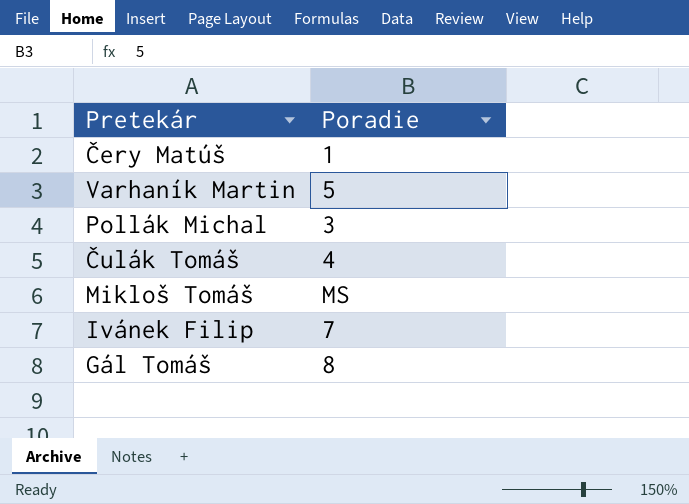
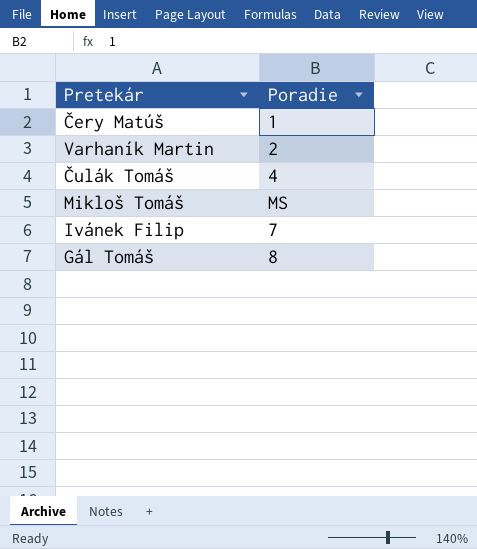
row Pollák Michal: 3 -> none
Varhaník Martin | Poradie: 5 -> 2

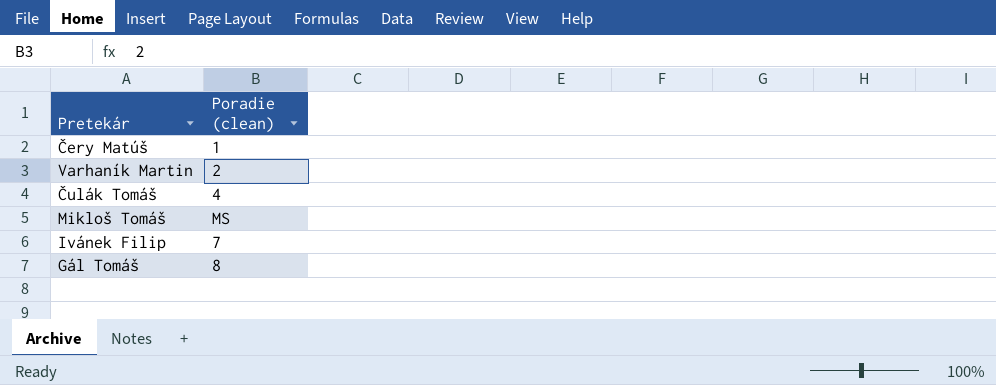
column name: Poradie -> Poradie (clean)

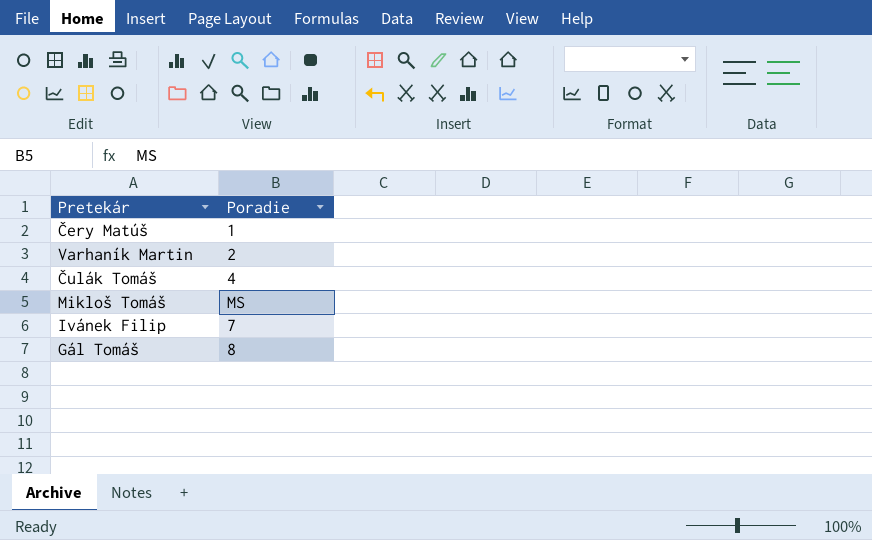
column name: Poradie (clean) -> Poradie

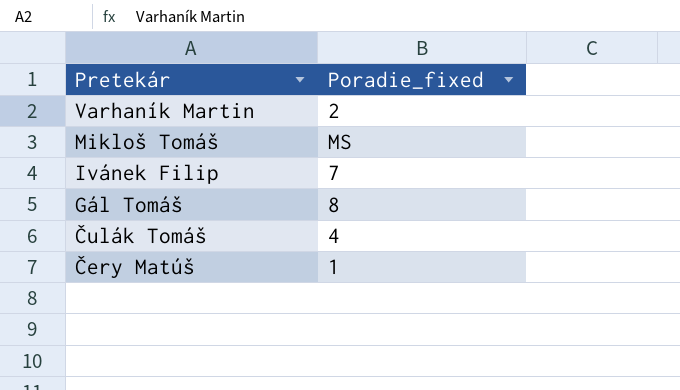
row order: none -> Pretekár descending
column name: Poradie -> Poradie_fixed

